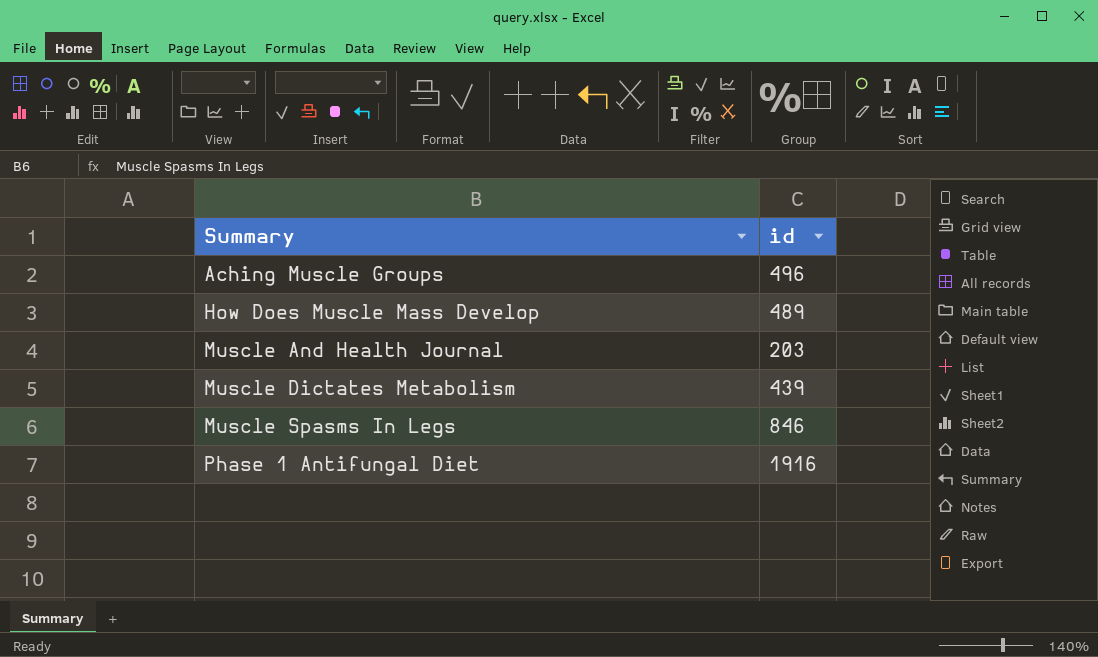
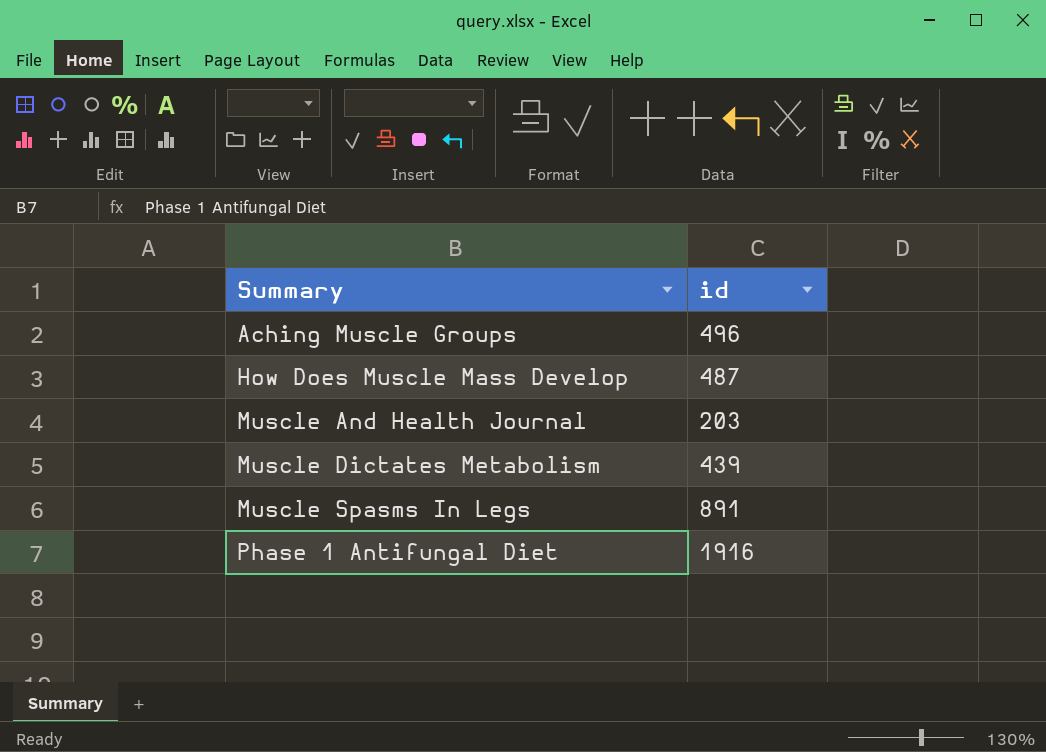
How Does Muscle Mass Develop | id: 489 -> 487
Muscle Spasms In Legs | id: 846 -> 891

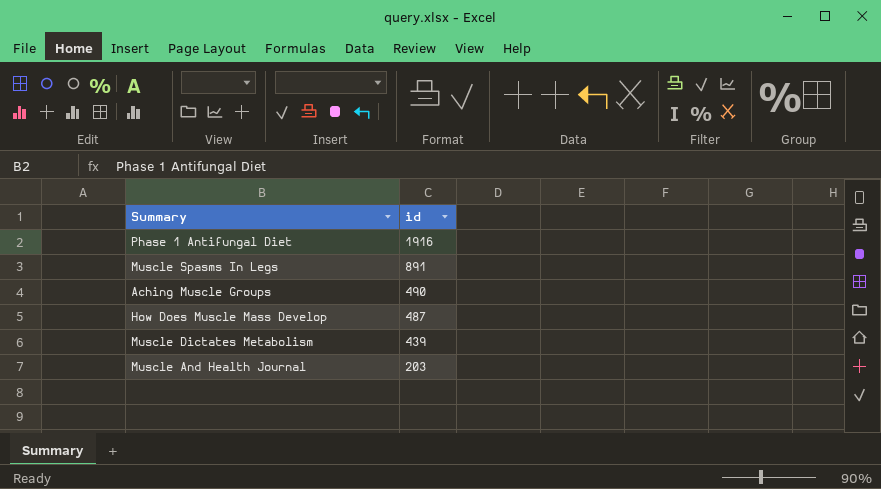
row order: Summary ascending -> id descending
Aching Muscle Groups | id: 496 -> 490

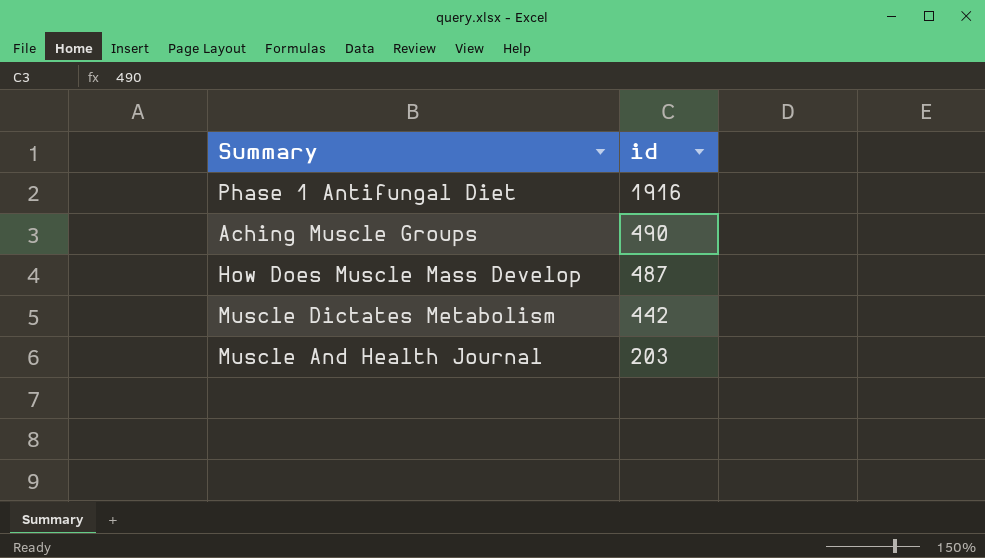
row Muscle Spasms In Legs: 891 -> none
Muscle Dictates Metabolism | id: 439 -> 442

